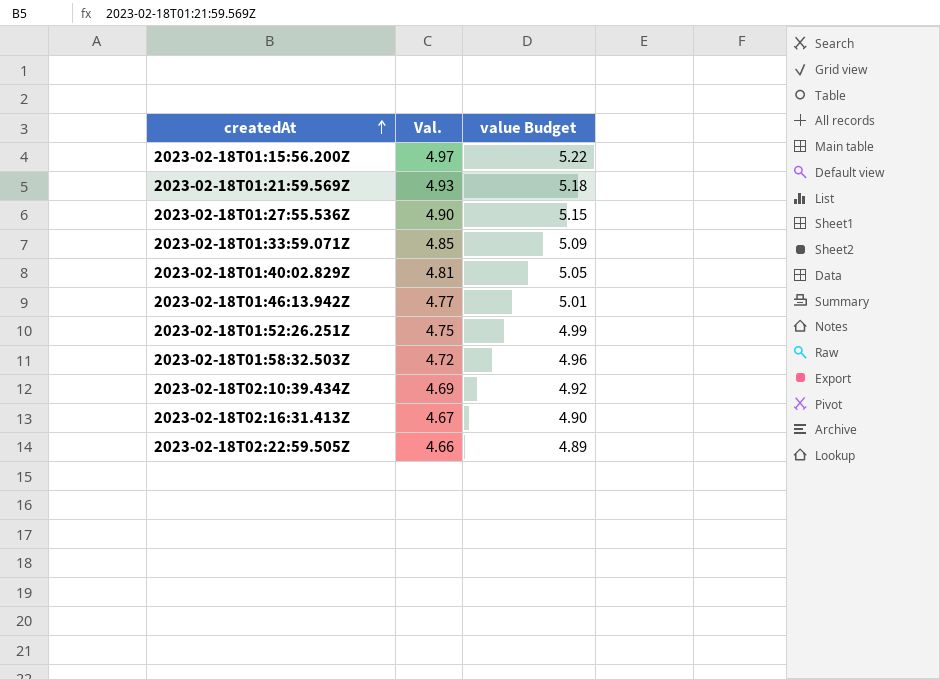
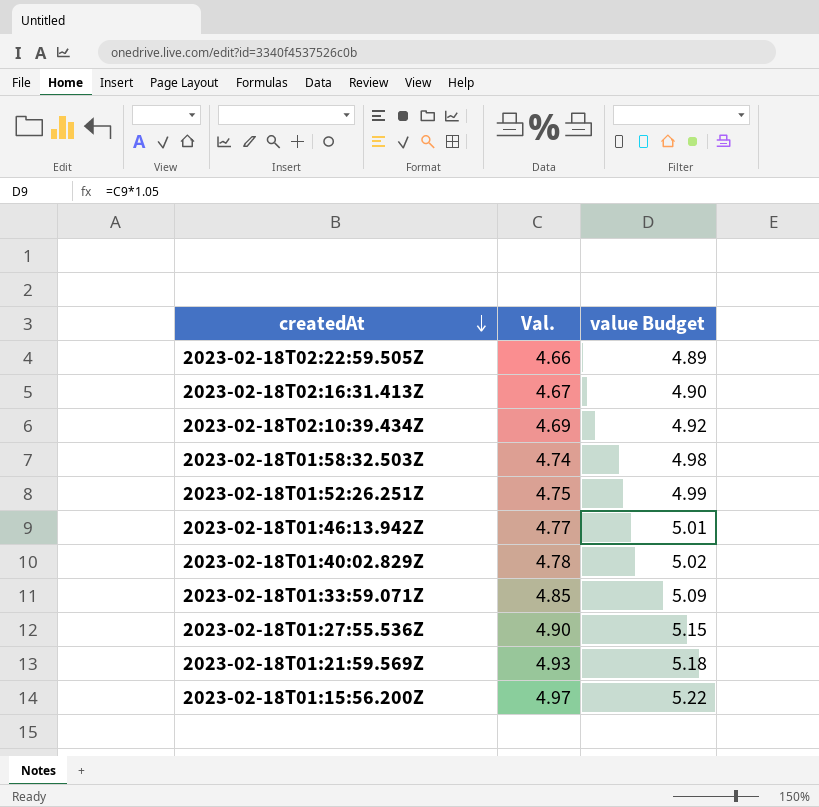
row order: createdAt ascending -> createdAt descending
2023-02-18T01:58:32.503Z | Val.: 4.72 -> 4.74
2023-02-18T01:58:32.503Z | value Budget: 4.96 -> 4.98
2023-02-18T01:40:02.829Z | Val.: 4.81 -> 4.78
2023-02-18T01:40:02.829Z | value Budget: 5.05 -> 5.02

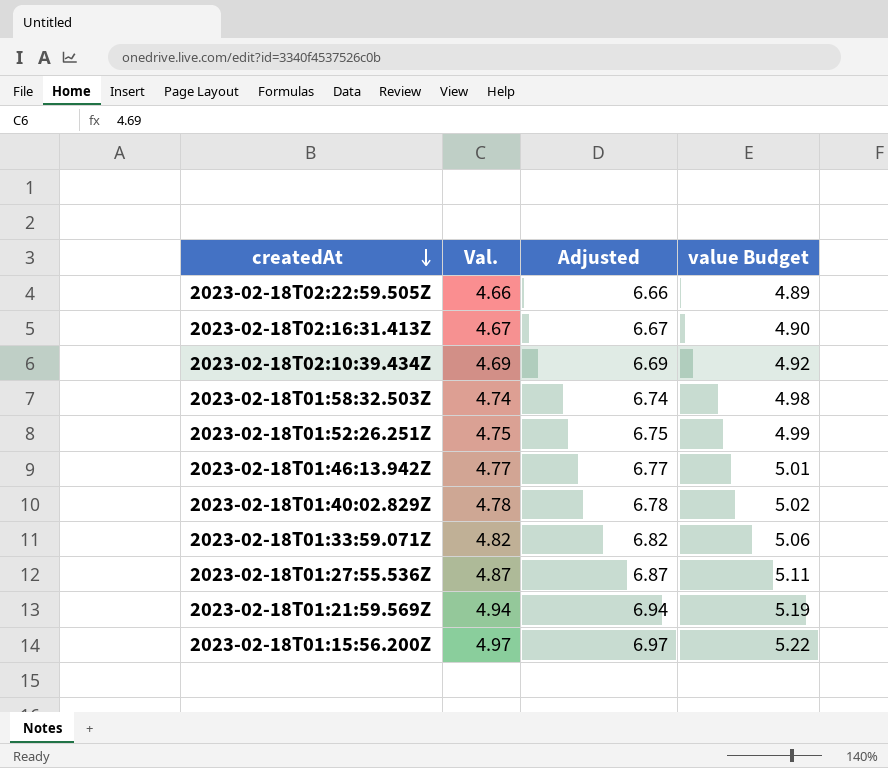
column Adjusted | formula: none -> [Val.] + 2
2023-02-18T01:33:59.071Z | Val.: 4.85 -> 4.82
2023-02-18T01:33:59.071Z | value Budget: 5.09 -> 5.06
2023-02-18T01:27:55.536Z | Val.: 4.90 -> 4.87
2023-02-18T01:27:55.536Z | value Budget: 5.15 -> 5.11
2023-02-18T01:21:59.569Z | Val.: 4.93 -> 4.94
2023-02-18T01:21:59.569Z | value Budget: 5.18 -> 5.19

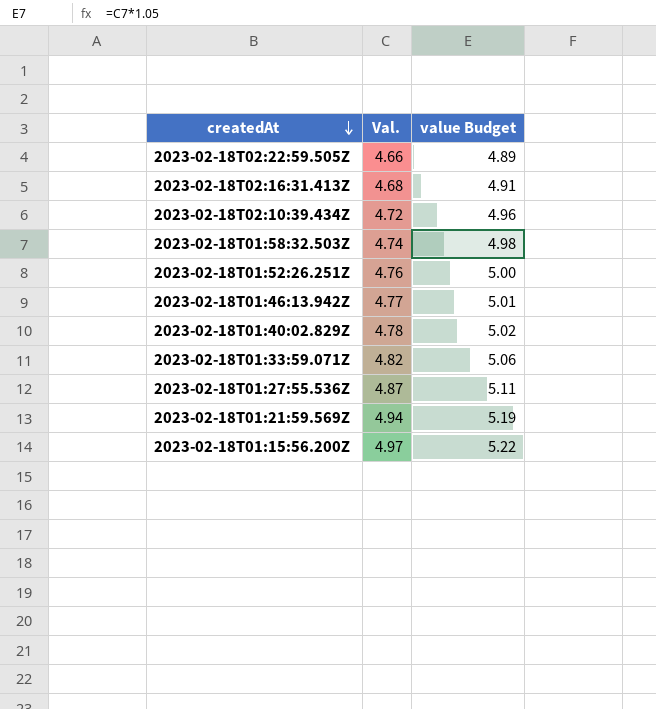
column Adjusted | formula: [Val.] + 2 -> none
2023-02-18T02:16:31.413Z | Val.: 4.67 -> 4.68
2023-02-18T02:16:31.413Z | value Budget: 4.90 -> 4.91
2023-02-18T02:10:39.434Z | Val.: 4.69 -> 4.72
2023-02-18T02:10:39.434Z | value Budget: 4.92 -> 4.96
2023-02-18T01:52:26.251Z | Val.: 4.75 -> 4.76
2023-02-18T01:52:26.251Z | value Budget: 4.99 -> 5.00

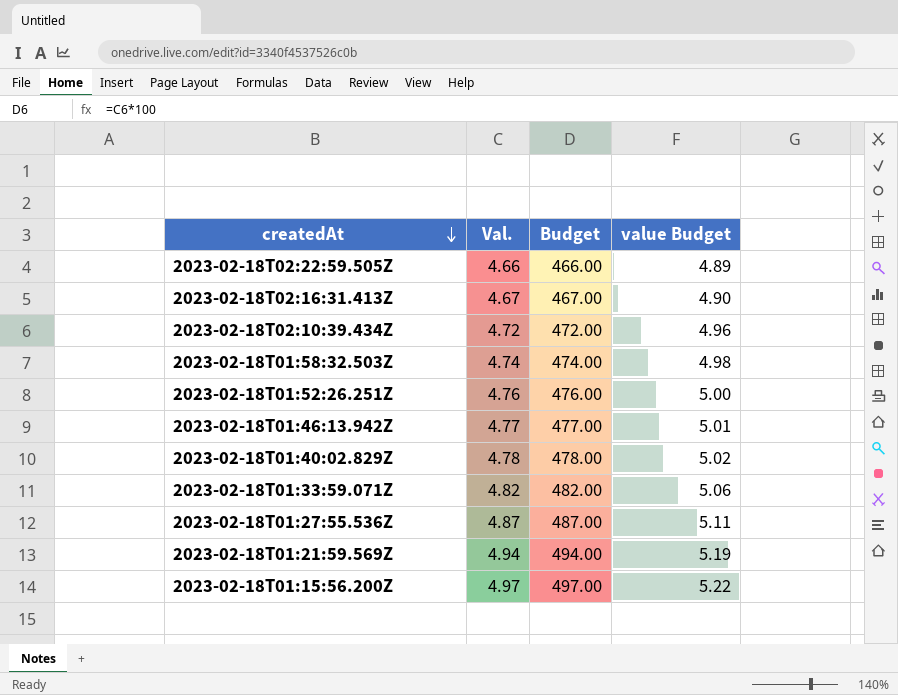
column Budget | formula: none -> [Val.] * 100
2023-02-18T02:16:31.413Z | Val.: 4.68 -> 4.67
2023-02-18T02:16:31.413Z | value Budget: 4.91 -> 4.90

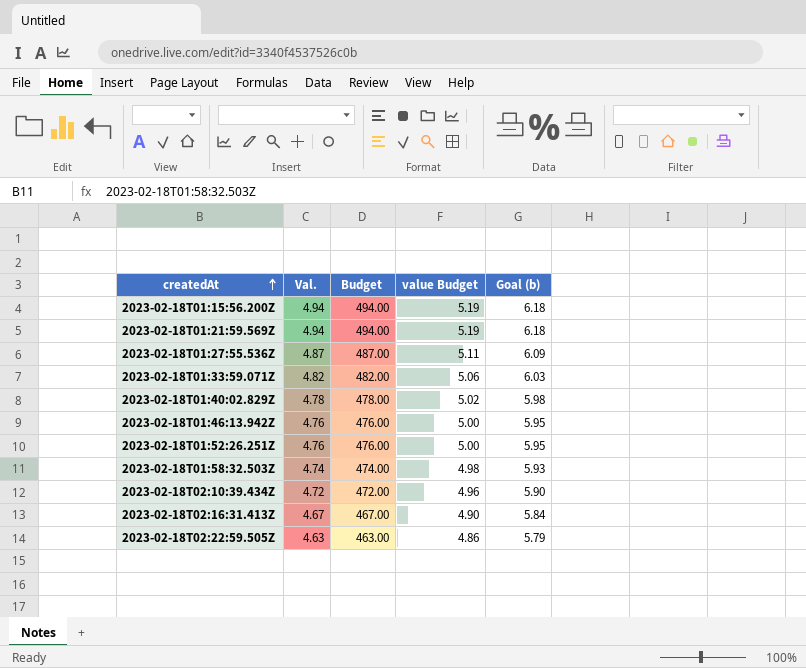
row order: createdAt descending -> createdAt ascending
column Goal (b) | formula: none -> [Val.] * 1.25
2023-02-18T01:15:56.200Z | Val.: 4.97 -> 4.94
2023-02-18T01:15:56.200Z | Budget: 497.00 -> 494.00
2023-02-18T01:15:56.200Z | value Budget: 5.22 -> 5.19
2023-02-18T01:46:13.942Z | Val.: 4.77 -> 4.76
2023-02-18T01:46:13.942Z | Budget: 477.00 -> 476.00
2023-02-18T01:46:13.942Z | value Budget: 5.01 -> 5.00
2023-02-18T02:22:59.505Z | Val.: 4.66 -> 4.63
2023-02-18T02:22:59.505Z | Budget: 466.00 -> 463.00
2023-02-18T02:22:59.505Z | value Budget: 4.89 -> 4.86

